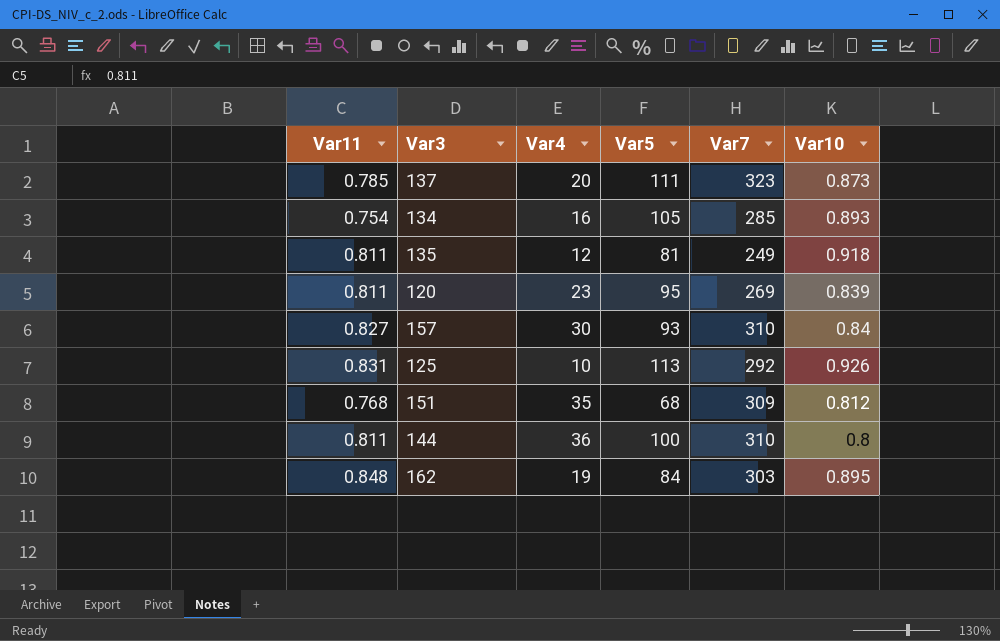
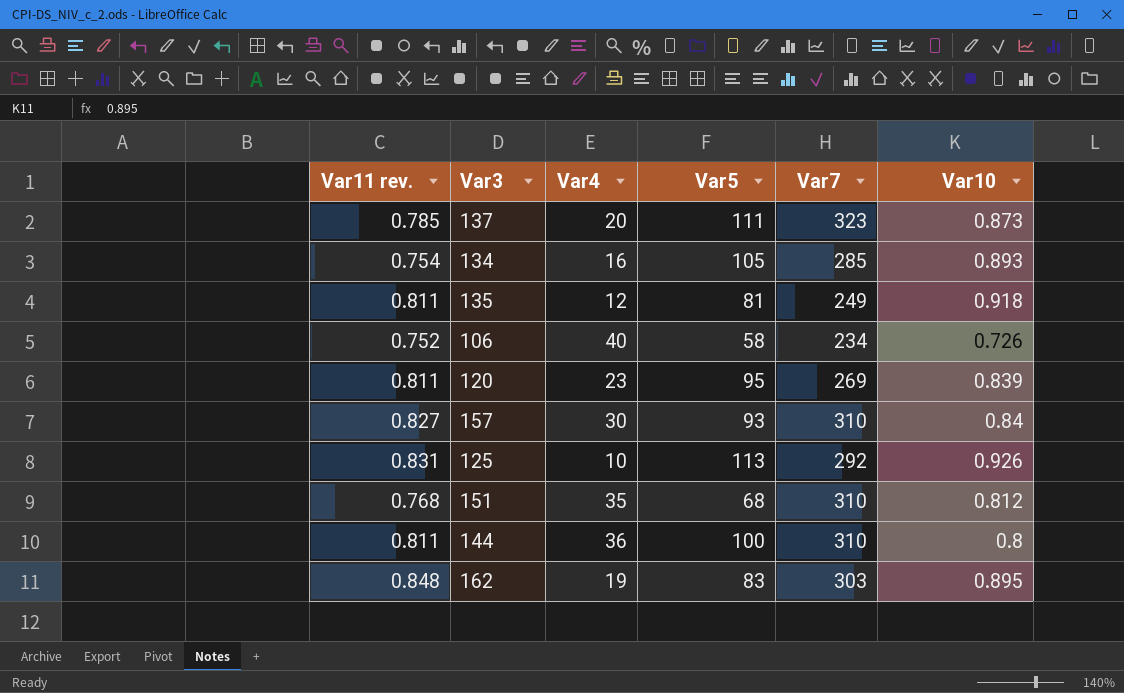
column name: Var11 -> Var11 rev.
row 106: none -> 0.752 | 40 | 58 | 234 | 0.726
151 | Var7: 309 -> 310
162 | Var5: 84 -> 83

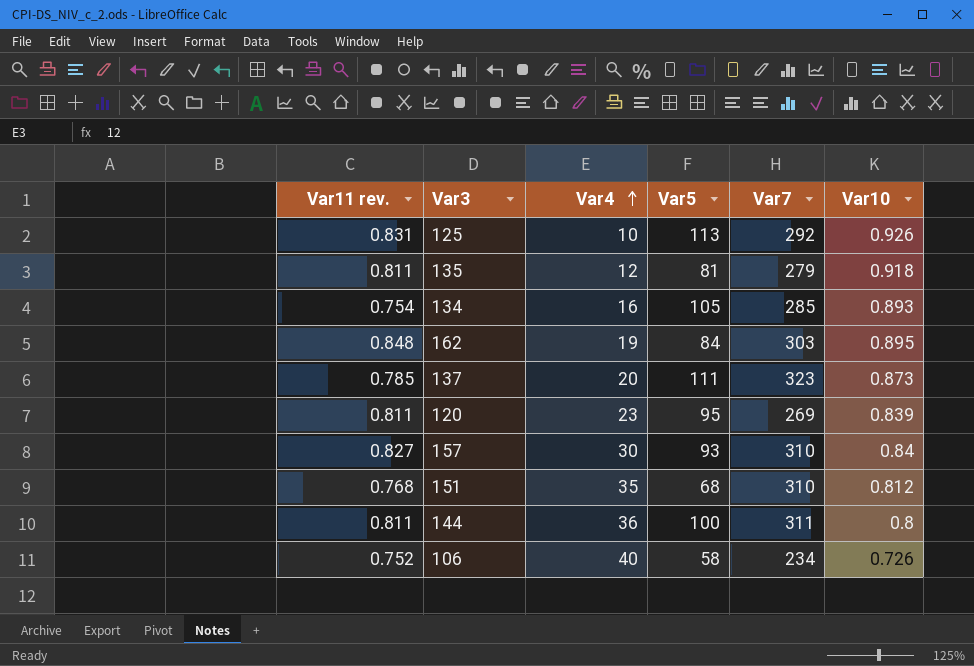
row order: none -> Var4 ascending
135 | Var7: 249 -> 279
162 | Var5: 83 -> 84
144 | Var7: 310 -> 311

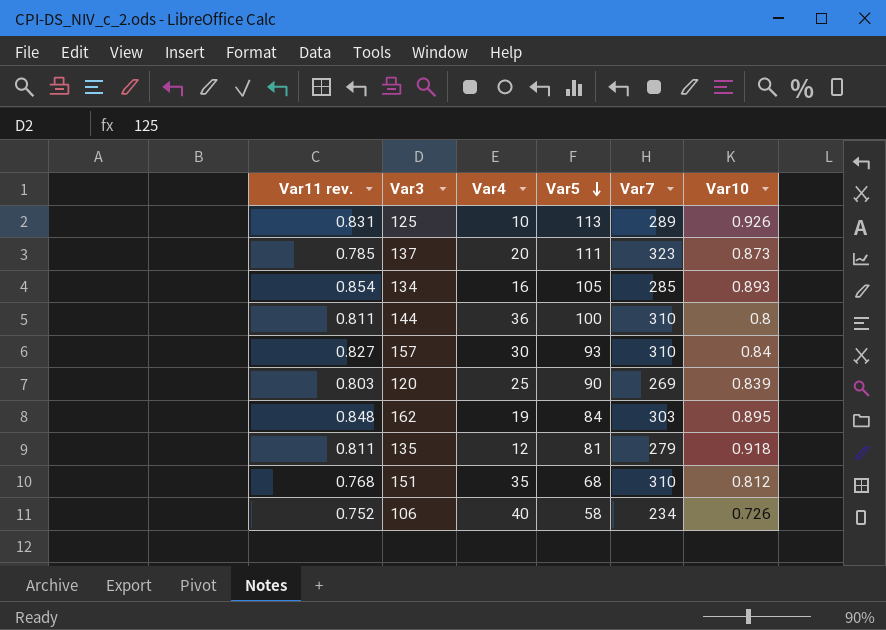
row order: Var4 ascending -> Var5 descending
125 | Var7: 292 -> 289
134 | Var11 rev.: 0.754 -> 0.854
144 | Var7: 311 -> 310
120 | Var11 rev.: 0.811 -> 0.803
120 | Var4: 23 -> 25
120 | Var5: 95 -> 90

